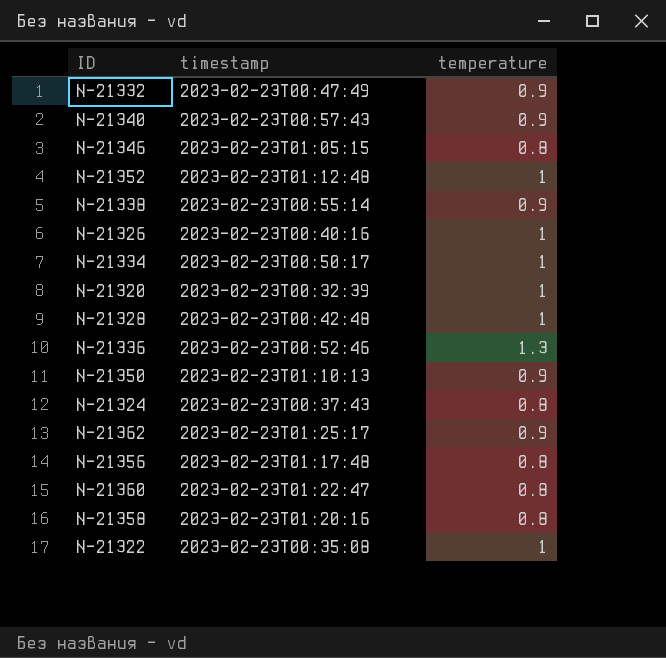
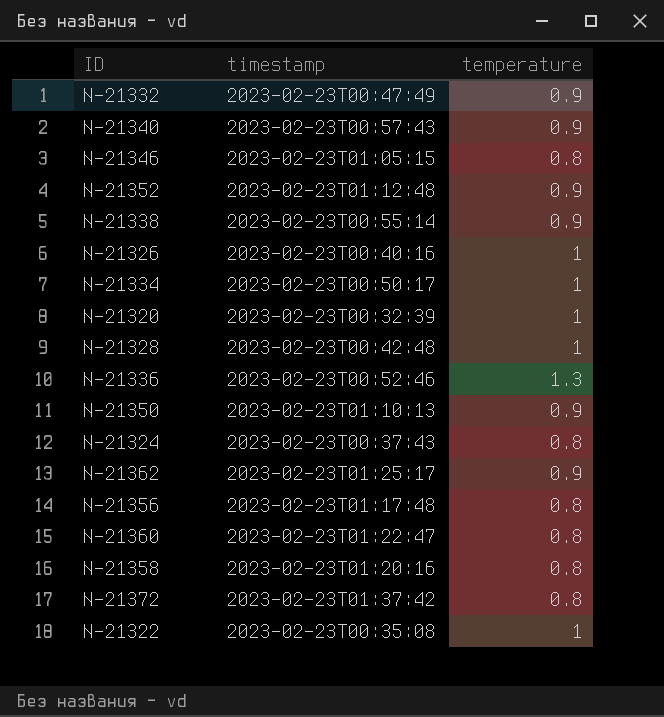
N-21352 | temperature: 1 -> 0.9
row N-21372: none -> 2023-02-23T01:37:42 | 0.8

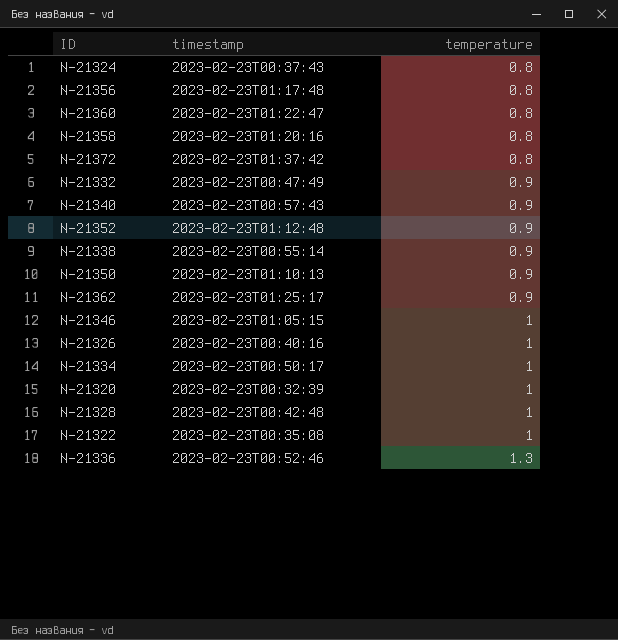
row order: none -> temperature ascending
N-21346 | temperature: 0.8 -> 1

